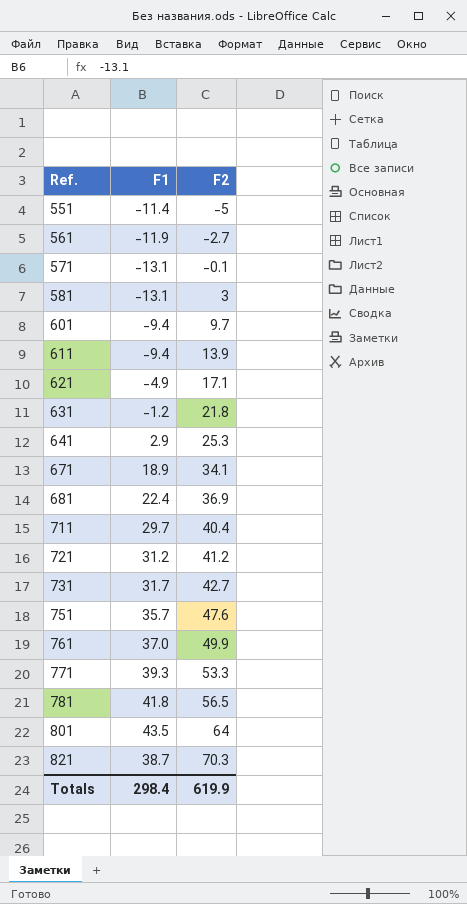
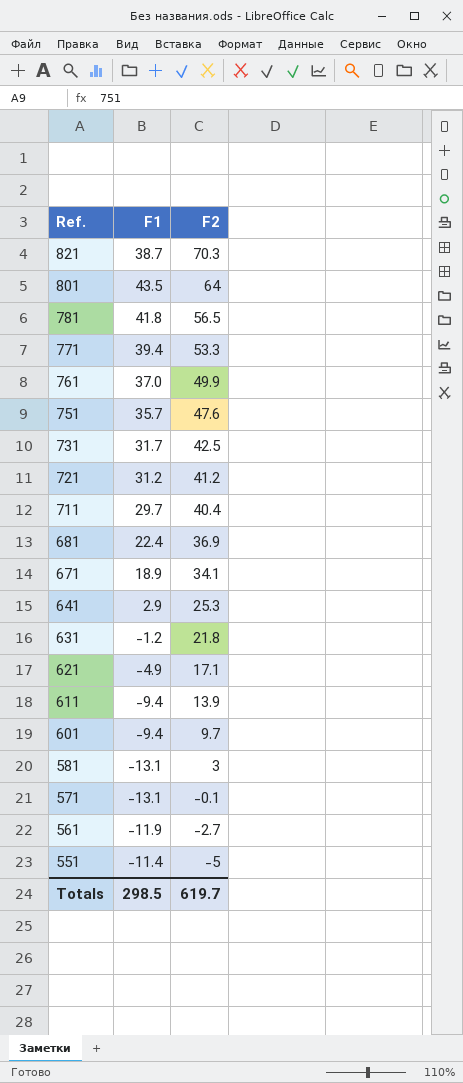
row order: Ref. ascending -> Ref. descending
771 | F1: 39.3 -> 39.4
731 | F2: 42.7 -> 42.5
Totals | F1: 298.4 -> 298.5
Totals | F2: 619.9 -> 619.7

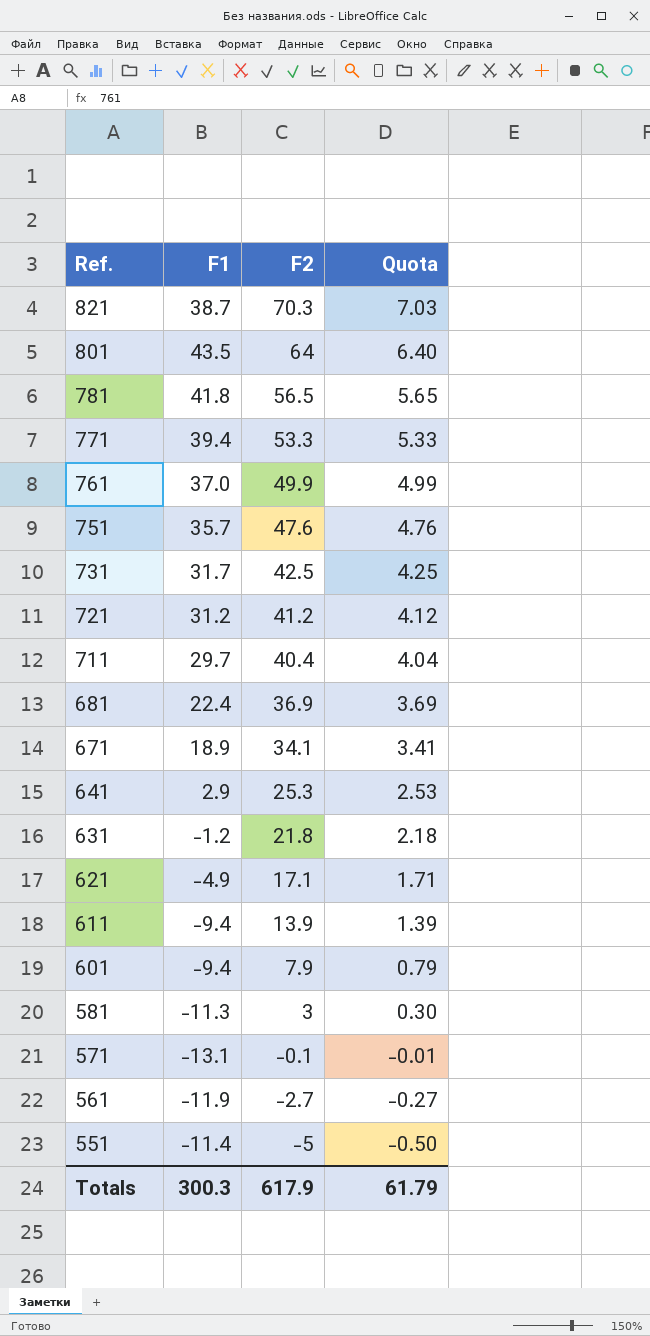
column Quota | formula: none -> [F2] * 0.1
601 | F2: 9.7 -> 7.9
581 | F1: -13.1 -> -11.3
Totals | F1: 298.5 -> 300.3
Totals | F2: 619.7 -> 617.9

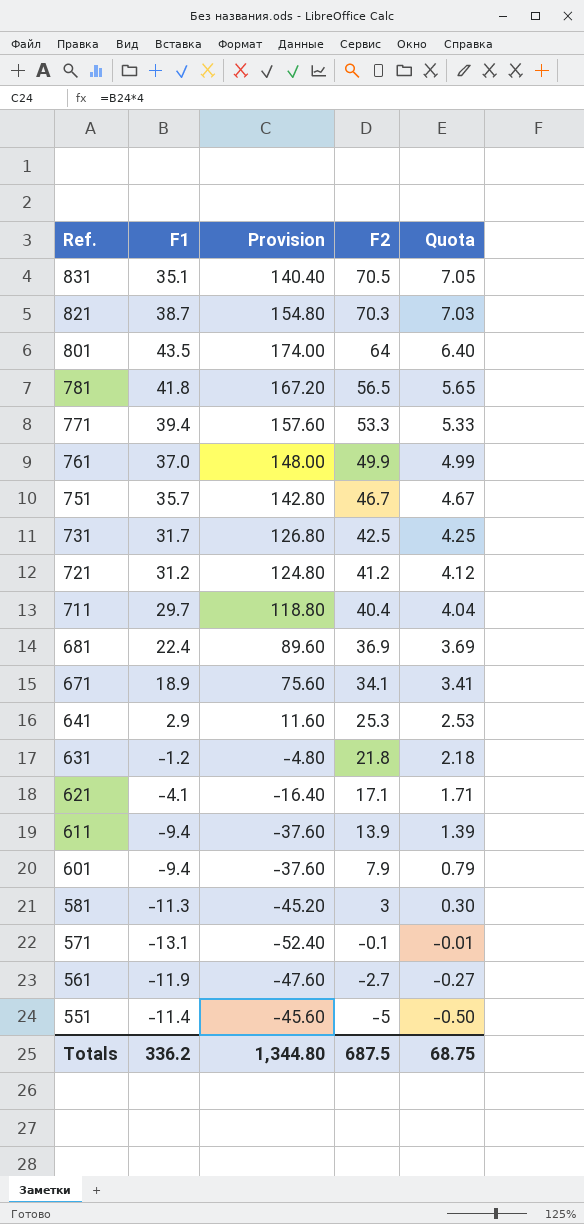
column Provision | formula: none -> [F1] * 4
row 831: none -> 35.1 | 140.40 | 70.5 | 7.05
751 | F2: 47.6 -> 46.7
751 | Quota: 4.76 -> 4.67
621 | F1: -4.9 -> -4.1
Totals | F1: 300.3 -> 336.2
Totals | F2: 617.9 -> 687.5
Totals | Quota: 61.79 -> 68.75

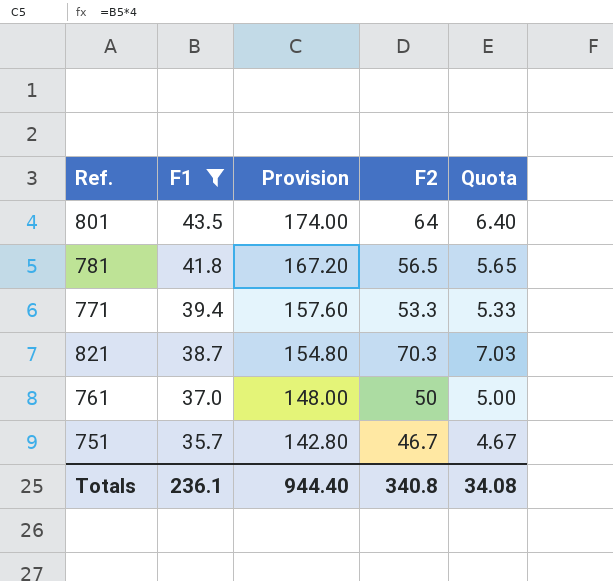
filter: none -> F1 >= 35.7
row order: Ref. descending -> F1 descending
761 | F2: 49.9 -> 50
761 | Quota: 4.99 -> 5.00
Totals | F1: 336.2 -> 236.1
Totals | Provision: 1,344.80 -> 944.40
Totals | F2: 687.5 -> 340.8
Totals | Quota: 68.75 -> 34.08

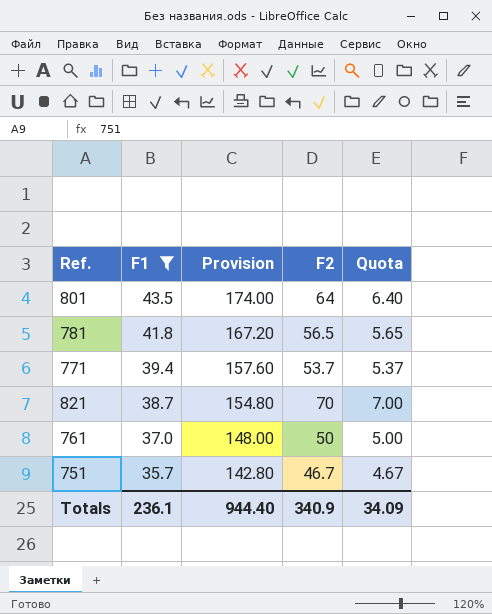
771 | F2: 53.3 -> 53.7
771 | Quota: 5.33 -> 5.37
821 | F2: 70.3 -> 70
821 | Quota: 7.03 -> 7.00
Totals | F2: 340.8 -> 340.9
Totals | Quota: 34.08 -> 34.09

